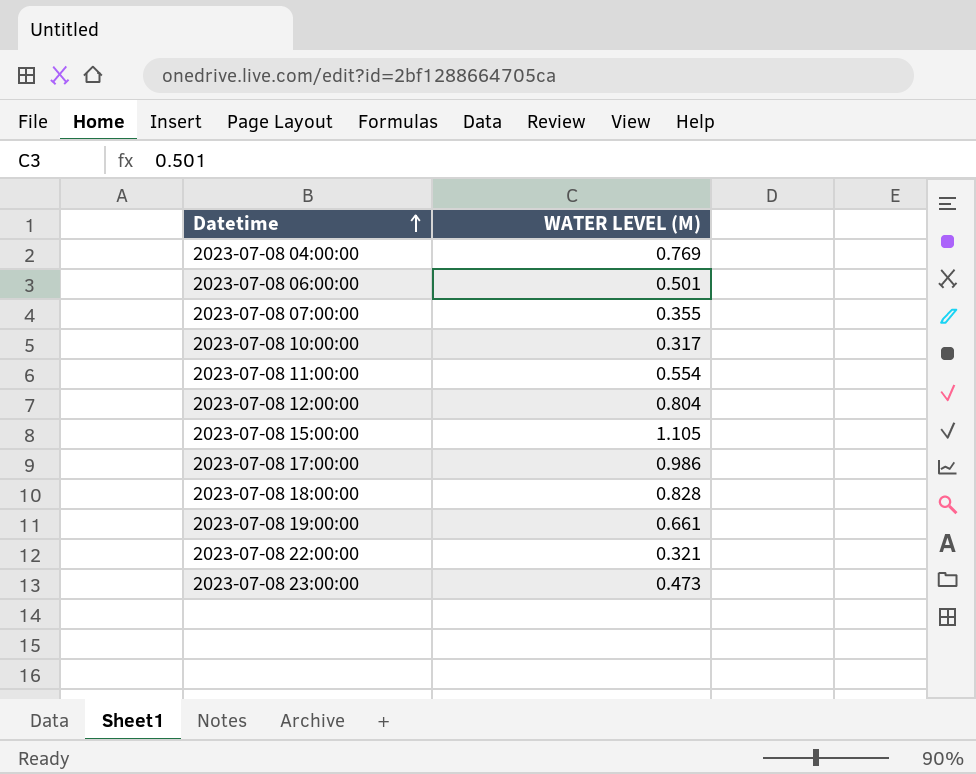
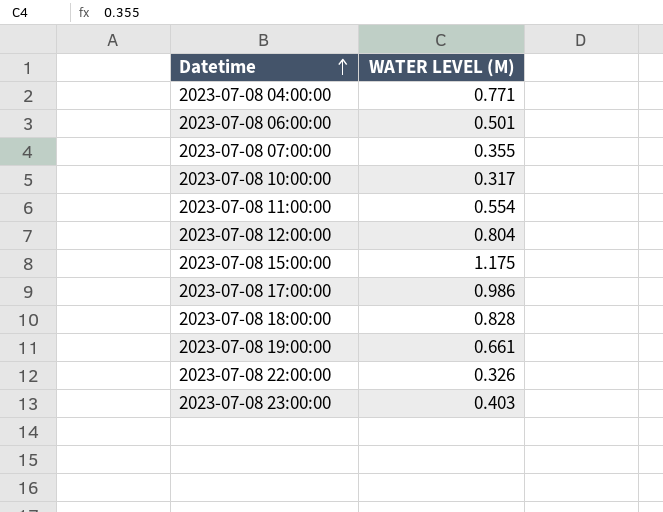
2023-07-08 04:00:00 | WATER LEVEL (M): 0.769 -> 0.771
2023-07-08 15:00:00 | WATER LEVEL (M): 1.105 -> 1.175
2023-07-08 22:00:00 | WATER LEVEL (M): 0.321 -> 0.326
2023-07-08 23:00:00 | WATER LEVEL (M): 0.473 -> 0.403

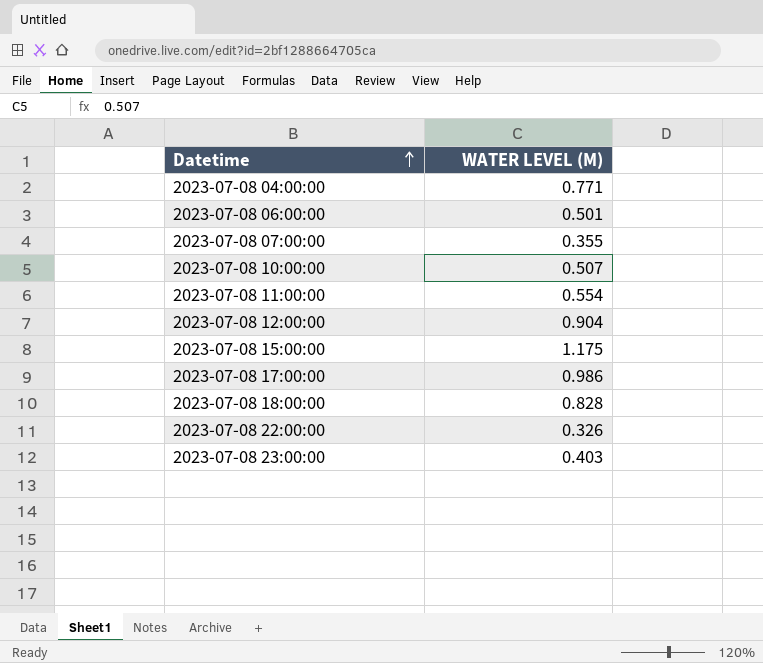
row 2023-07-08 19:00:00: 0.661 -> none
2023-07-08 10:00:00 | WATER LEVEL (M): 0.317 -> 0.507
2023-07-08 12:00:00 | WATER LEVEL (M): 0.804 -> 0.904

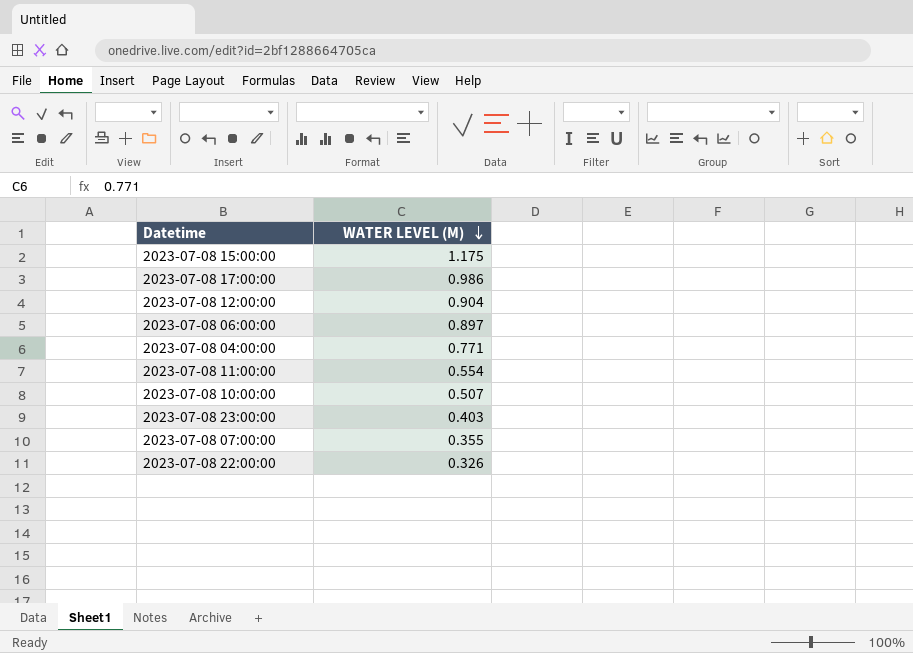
row order: Datetime ascending -> WATER LEVEL (M) descending
row 2023-07-08 18:00:00: 0.828 -> none
2023-07-08 06:00:00 | WATER LEVEL (M): 0.501 -> 0.897

